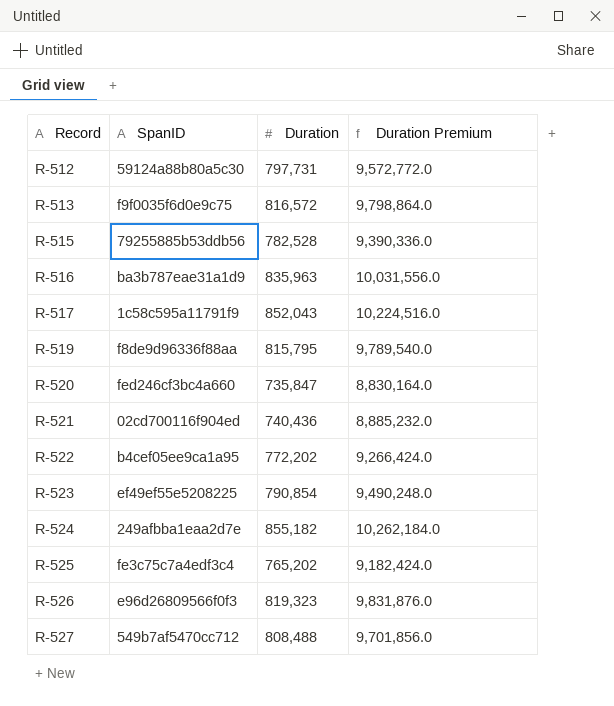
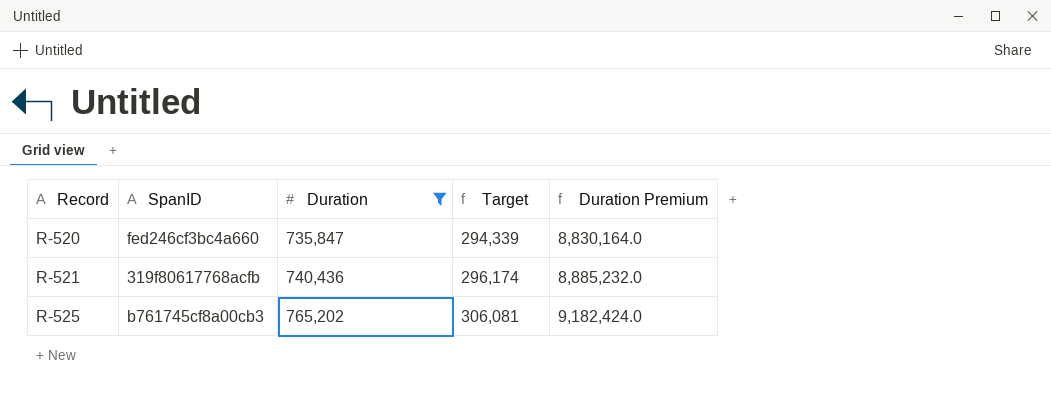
filter: none -> Duration <= 765,202
column Target | formula: none -> [Duration] * 0.4
R-521 | SpanID: 02cd700116f904ed -> 319f80617768acfb
R-525 | SpanID: fe3c75c7a4edf3c4 -> b761745cf8a00cb3

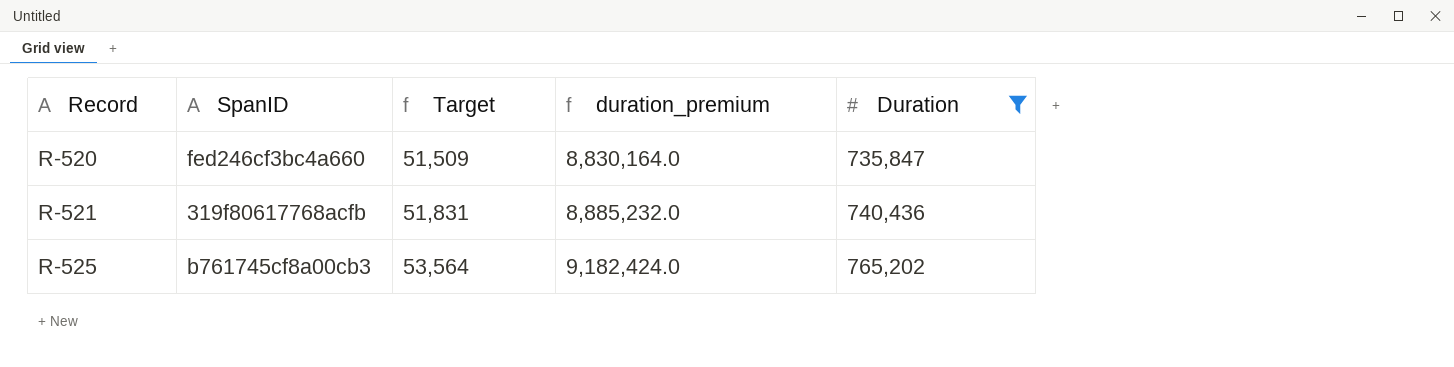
column Target | formula: [Duration] * 0.4 -> [Duration] * 0.07
column name: Duration Premium -> duration_premium
column Duration | position: 3 -> 5

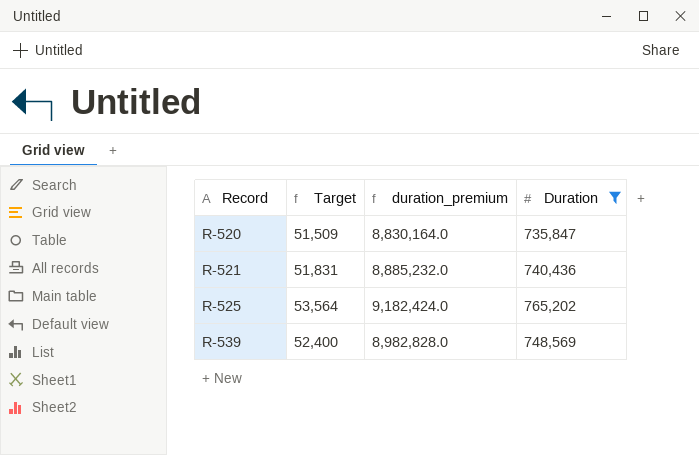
column SpanID | position: 2 -> none
row R-539: none -> 52,400 | 8,982,828.0 | 748,569

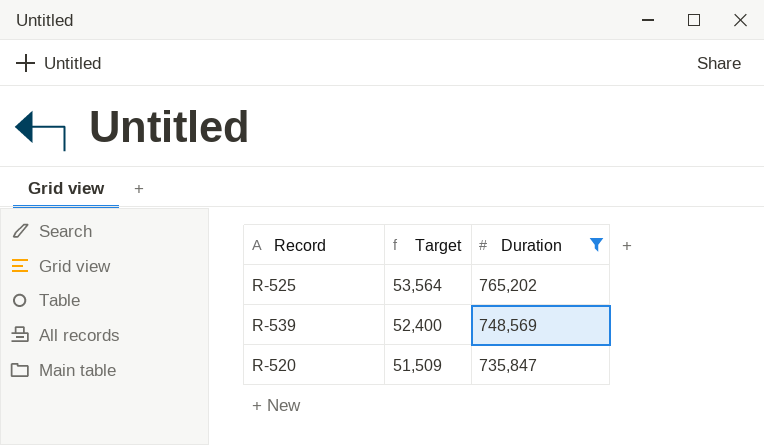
row order: Record ascending -> Target descending
column duration_premium | formula: [Duration] * 12 -> none
row R-521: 51,831 | 8,885,232.0 | 740,436 -> none

